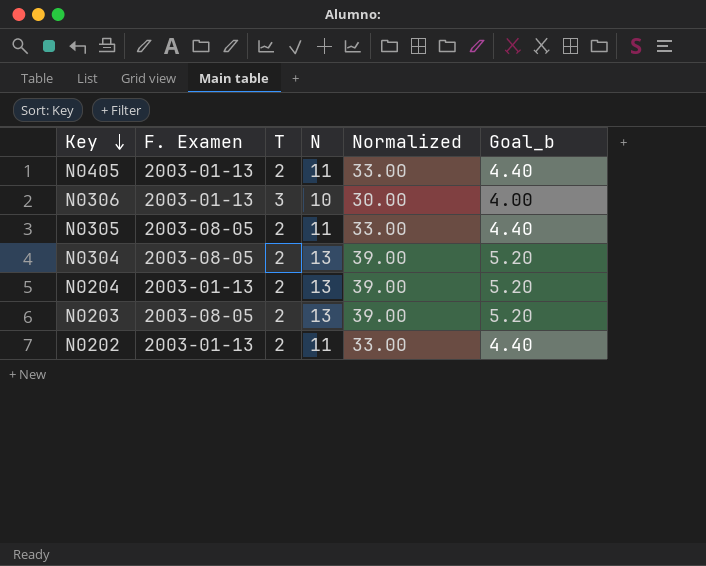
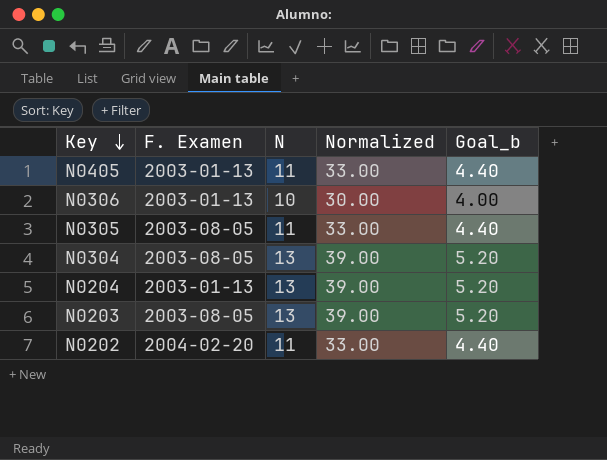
column T | position: 3 -> none
N0202 | F. Examen: 2003-01-13 -> 2004-02-20

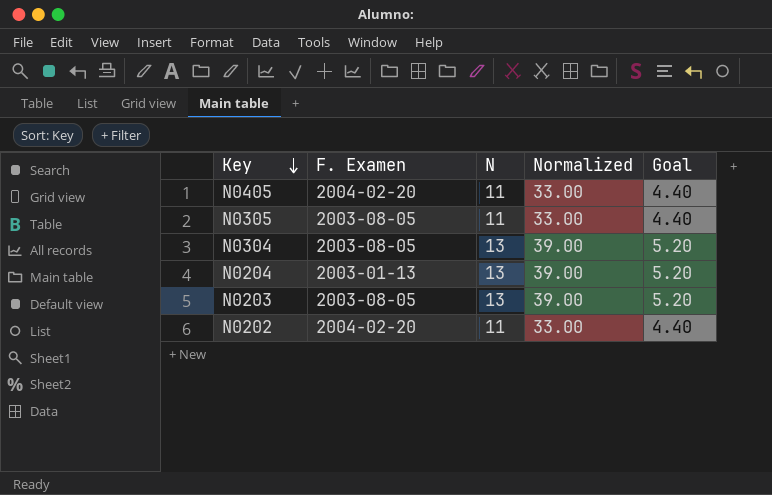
column name: Goal_b -> Goal
row N0306: 2003-01-13 | 10 | 30.00 | 4.00 -> none
N0405 | F. Examen: 2003-01-13 -> 2004-02-20

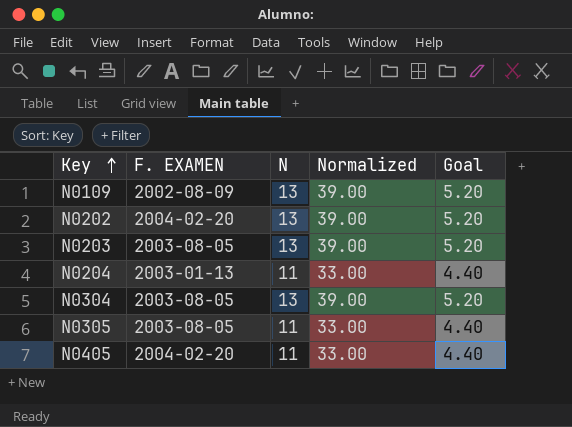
row order: Key descending -> Key ascending
column name: F. Examen -> F. EXAMEN
row N0109: none -> 2002-08-09 | 13 | 39.00 | 5.20
N0202 | N: 11 -> 13
N0202 | Normalized: 33.00 -> 39.00
N0202 | Goal: 4.40 -> 5.20
N0204 | N: 13 -> 11
N0204 | Normalized: 39.00 -> 33.00
N0204 | Goal: 5.20 -> 4.40

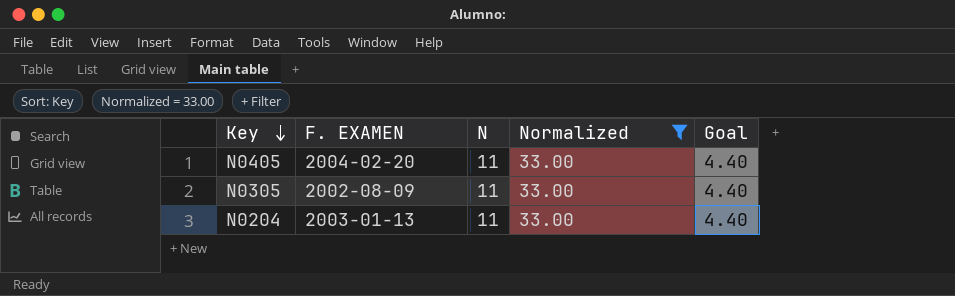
filter: none -> Normalized = 33.00
row order: Key ascending -> Key descending
N0305 | F. EXAMEN: 2003-08-05 -> 2002-08-09

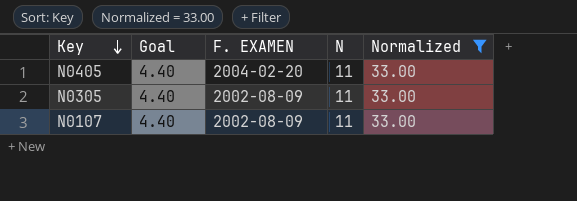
column Goal | position: 5 -> 2
row N0204: 2003-01-13 | 11 | 33.00 | 4.40 -> none
row N0107: none -> 4.40 | 2002-08-09 | 11 | 33.00

